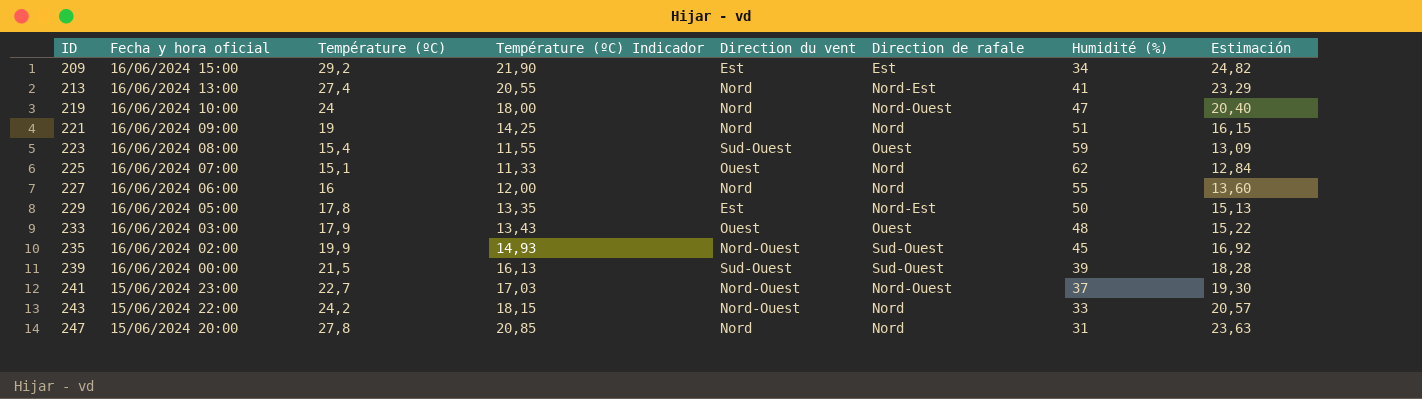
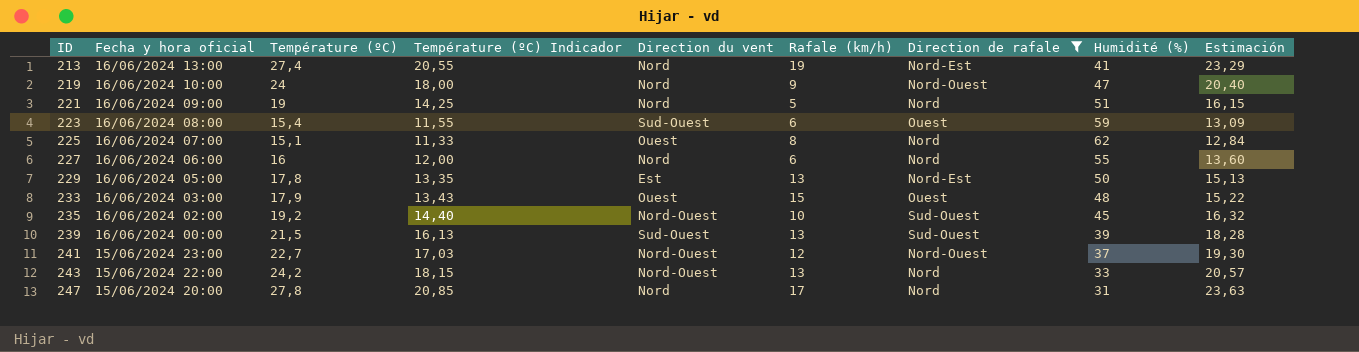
filter: none -> Direction de rafale != Est
column Rafale (km/h) | position: none -> 6
235 | Température (ºC): 19,9 -> 19,2
235 | Température (ºC) Indicador: 14,93 -> 14,40
235 | Estimación: 16,92 -> 16,32

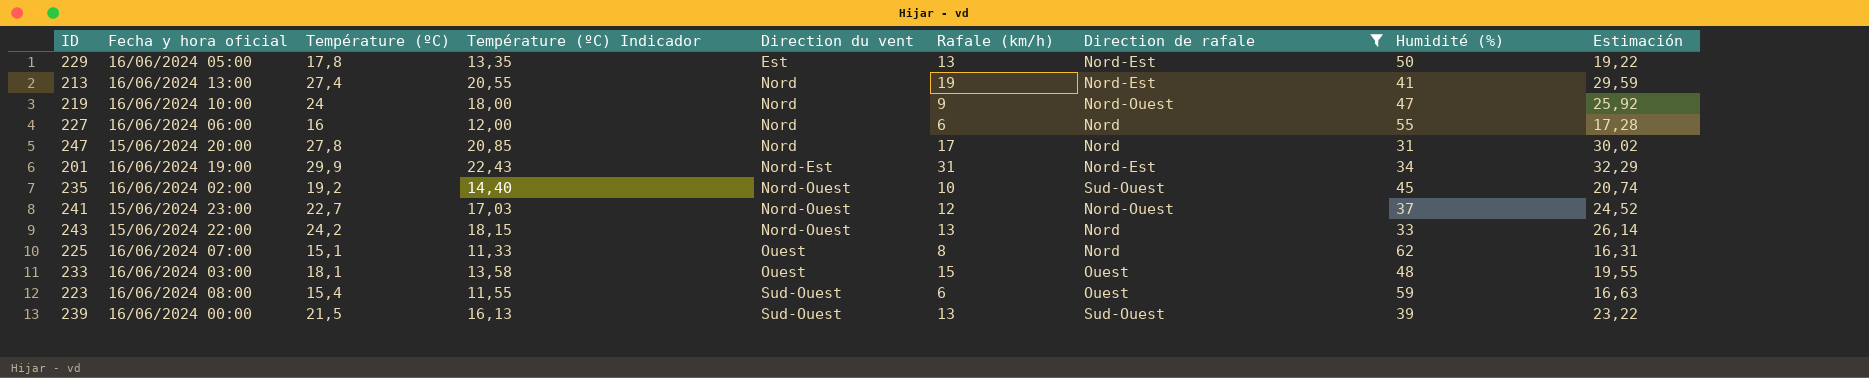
row order: ID ascending -> Direction du vent ascending
column Estimación | formula: [Température (ºC)] * 0,85 -> [Température (ºC)] * 1,08
row 221: 16/06/2024 09:00 | 19 | 14,25 | Nord | 5 | Nord | 51 | 16,15 -> none
row 201: none -> 16/06/2024 19:00 | 29,9 | 22,43 | Nord-Est | 31 | Nord-Est | 34 | 32,29
233 | Température (ºC): 17,9 -> 18,1
233 | Température (ºC) Indicador: 13,43 -> 13,58

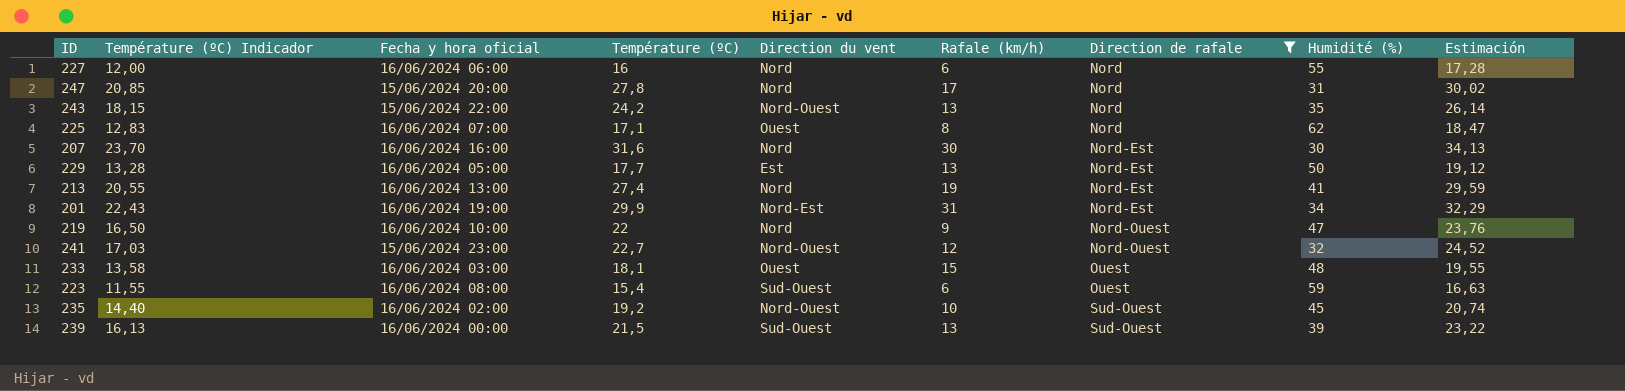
row order: Direction du vent ascending -> Direction de rafale ascending
column Température (ºC) Indicador | position: 4 -> 2
243 | Humidité (%): 33 -> 35
225 | Température (ºC) Indicador: 11,33 -> 12,83
225 | Température (ºC): 15,1 -> 17,1
225 | Estimación: 16,31 -> 18,47
row 207: none -> 23,70 | 16/06/2024 16:00 | 31,6 | Nord | 30 | Nord-Est | 30 | 34,13
229 | Température (ºC) Indicador: 13,35 -> 13,28
229 | Température (ºC): 17,8 -> 17,7
229 | Estimación: 19,22 -> 19,12
219 | Température (ºC) Indicador: 18,00 -> 16,50
219 | Température (ºC): 24 -> 22
219 | Estimación: 25,92 -> 23,76
241 | Humidité (%): 37 -> 32

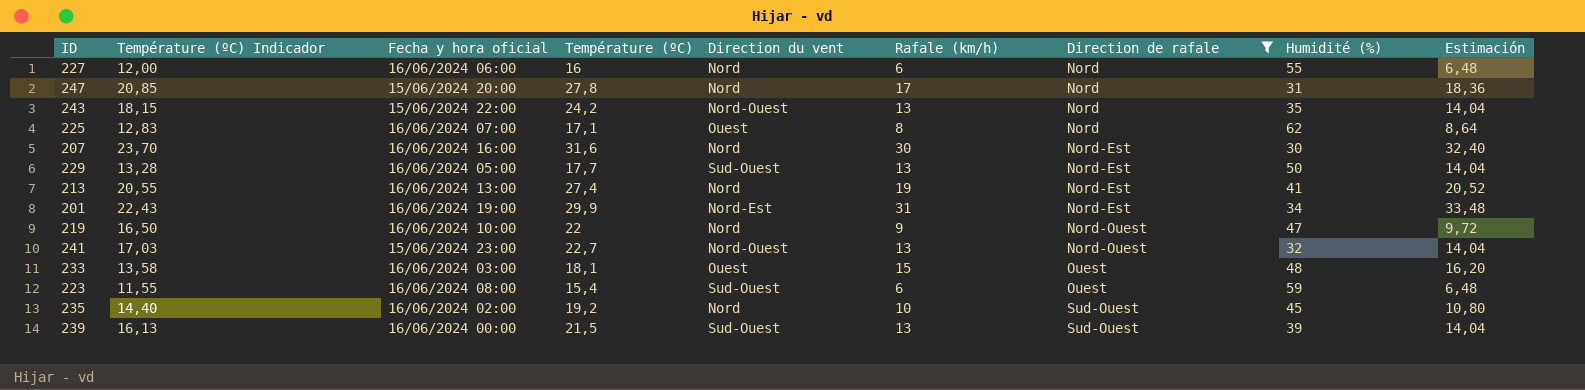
column Estimación | formula: [Température (ºC)] * 1,08 -> [Rafale (km/h)] * 1,08
229 | Direction du vent: Est -> Sud-Ouest
241 | Rafale (km/h): 12 -> 13
235 | Direction du vent: Nord-Ouest -> Nord

